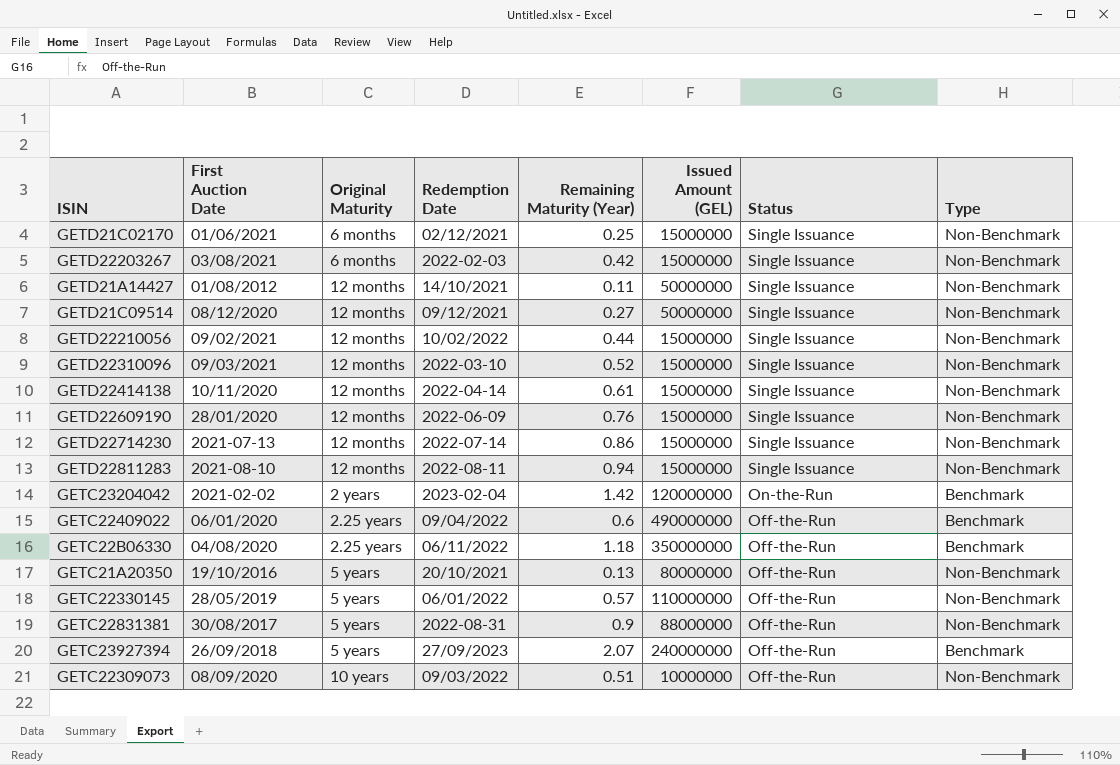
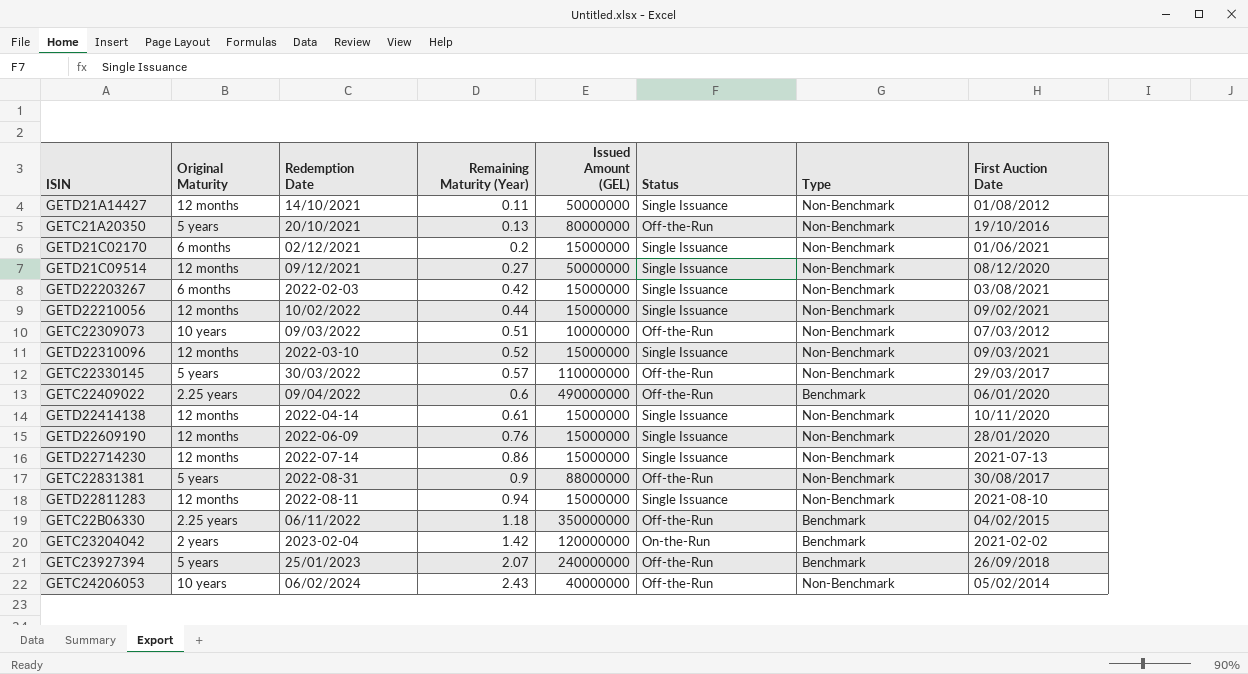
row order: Status descending -> Remaining Maturity (Year) ascending
column First Auction Date | position: 2 -> 8
GETD21C02170 | Remaining Maturity (Year): 0.25 -> 0.2
GETC22309073 | First Auction Date: 08/09/2020 -> 07/03/2012
GETC22330145 | Redemption Date: 06/01/2022 -> 30/03/2022
GETC22330145 | First Auction Date: 28/05/2019 -> 29/03/2017
GETC22B06330 | First Auction Date: 04/08/2020 -> 04/02/2015
GETC23927394 | Redemption Date: 27/09/2023 -> 25/01/2023
row GETC24206053: none -> 10 years | 06/02/2024 | 2.43 | 40000000 | Off-the-Run | Non-Benchmark | 05/02/2014

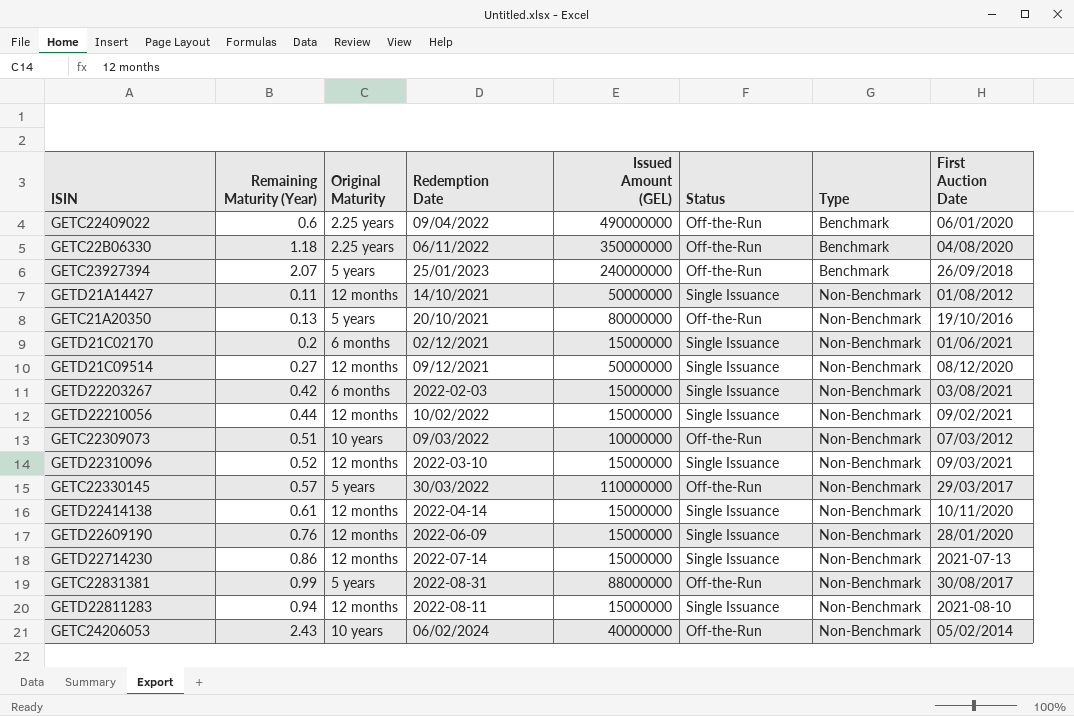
row order: Remaining Maturity (Year) ascending -> Type ascending
column Remaining Maturity (Year) | position: 4 -> 2
row GETC23204042: 2 years | 2023-02-04 | 1.42 | 120000000 | On-the-Run | Benchmark | 2021-02-02 -> none
GETC22B06330 | First Auction Date: 04/02/2015 -> 04/08/2020
GETC22831381 | Remaining Maturity (Year): 0.9 -> 0.99

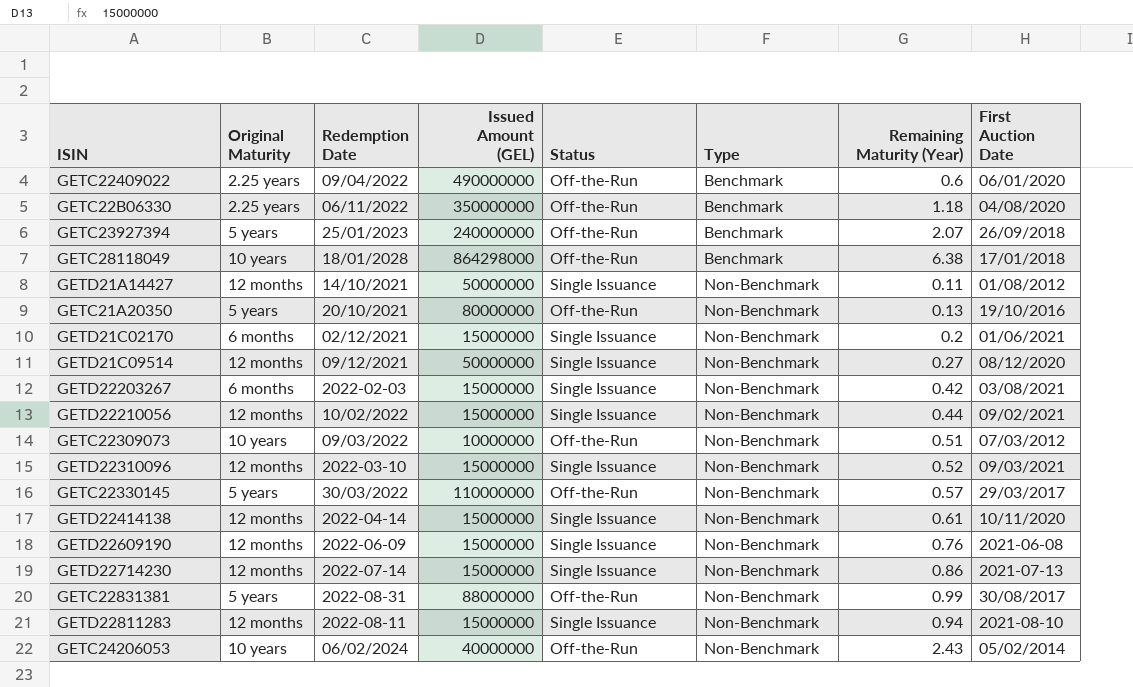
column Remaining Maturity (Year) | position: 2 -> 7
row GETC28118049: none -> 10 years | 18/01/2028 | 864298000 | Off-the-Run | Benchmark | 6.38 | 17/01/2018
GETD22609190 | First Auction Date: 28/01/2020 -> 2021-06-08

